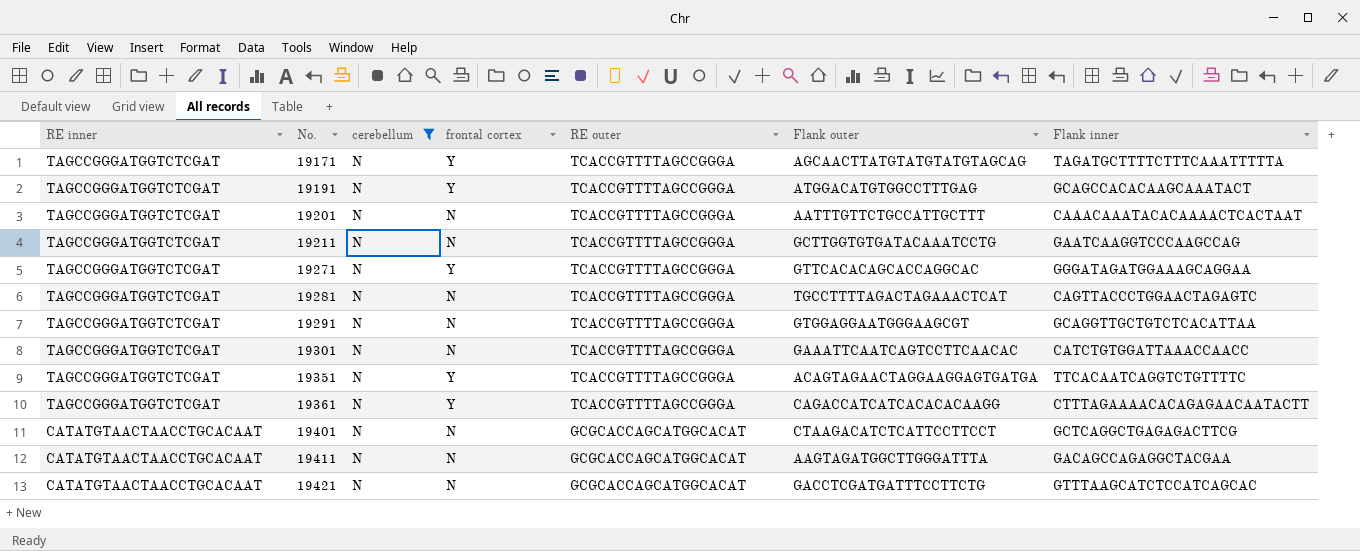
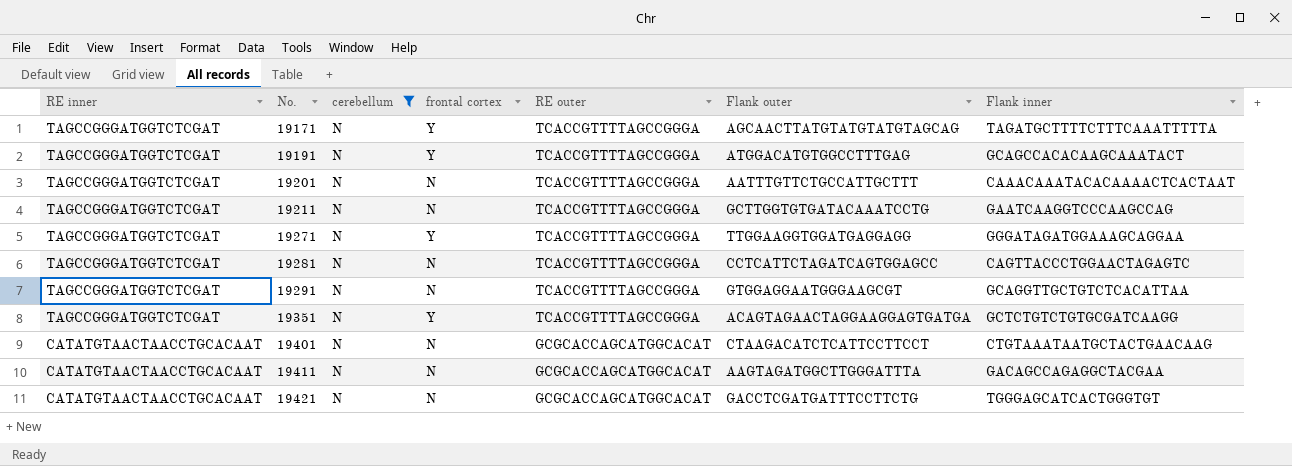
row 19301: TAGCCGGGATGGTCTCGAT | N | N | TCACCGTTTTAGCCGGGA | GAAATTCAATCAGTCCTTCAACAC | CATCTGTGGATTAAACCAACC -> none
row 19361: TAGCCGGGATGGTCTCGAT | N | Y | TCACCGTTTTAGCCGGGA | CAGACCATCATCACACACAAGG | CTTTAGAAAACACAGAGAACAATACTT -> none
19271 | Flank outer: GTTCACACAGCACCAGGCAC -> TTGGAAGGTGGATGAGGAGG
19281 | Flank outer: TGCCTTTTAGACTAGAAACTCAT -> CCTCATTCTAGATCAGTGGAGCC
19351 | Flank inner: TTCACAATCAGGTCTGTTTTC -> GCTCTGTCTGTGCGATCAAGG
19401 | Flank inner: GCTCAGGCTGAGAGACTTCG -> CTGTAAATAATGCTACTGAACAAG
19421 | Flank inner: GTTTAAGCATCTCCATCAGCAC -> TGGGAGCATCACTGGGTGT

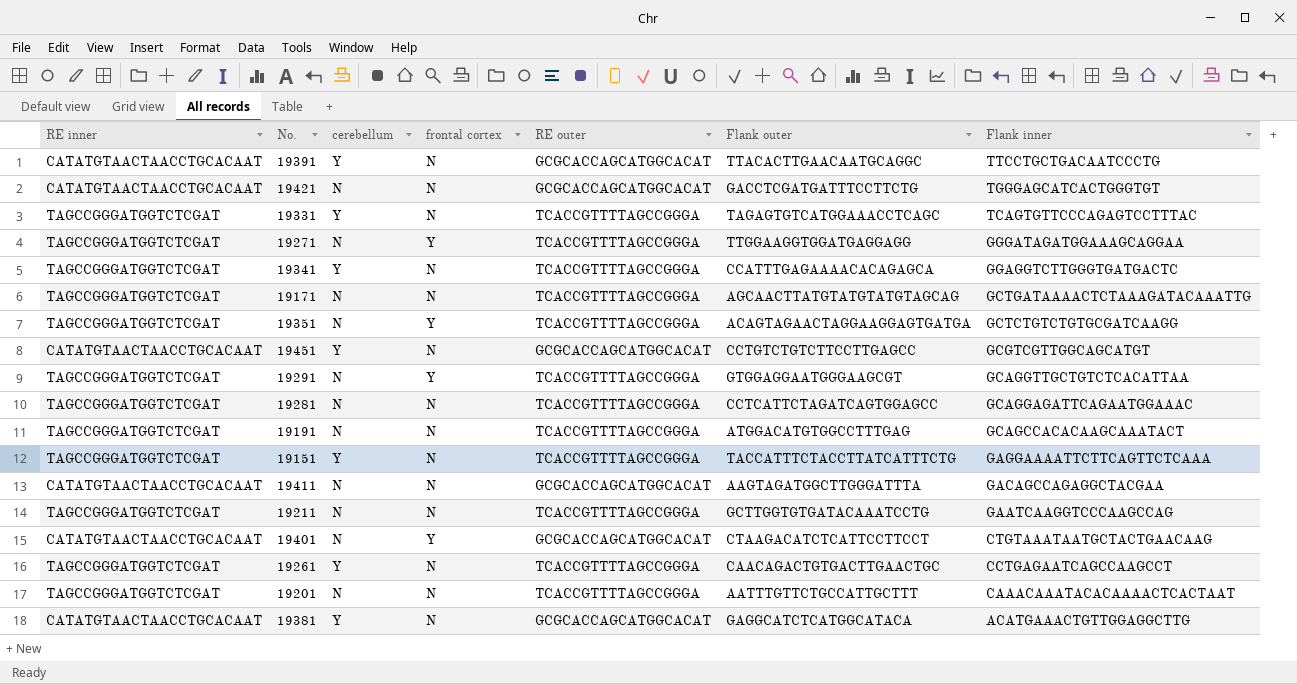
filter: cerebellum = N -> none
row order: RE inner descending -> Flank inner descending
19171 | frontal cortex: Y -> N
19171 | Flank inner: TAGATGCTTTTCTTTCAAATTTTTA -> GCTGATAAAACTCTAAAGATACAAATTG
19291 | frontal cortex: N -> Y
19281 | Flank inner: CAGTTACCCTGGAACTAGAGTC -> GCAGGAGATTCAGAATGGAAAC
19191 | frontal cortex: Y -> N
19401 | frontal cortex: N -> Y

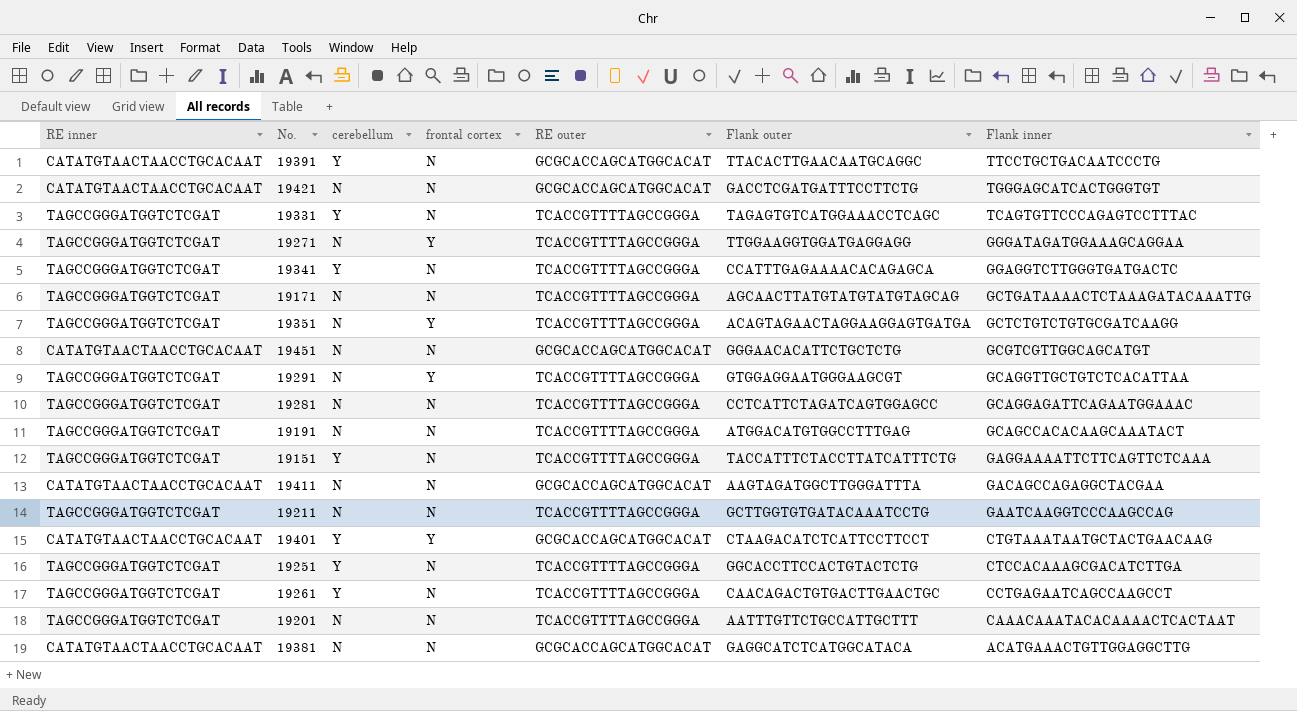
19451 | cerebellum: Y -> N
19451 | Flank outer: CCTGTCTGTCTTCCTTGAGCC -> GGGAACACATTCTGCTCTG
19401 | cerebellum: N -> Y
row 19251: none -> TAGCCGGGATGGTCTCGAT | Y | N | TCACCGTTTTAGCCGGGA | GGCACCTTCCACTGTACTCTG | CTCCACAAAGCGACATCTTGA
19381 | cerebellum: Y -> N

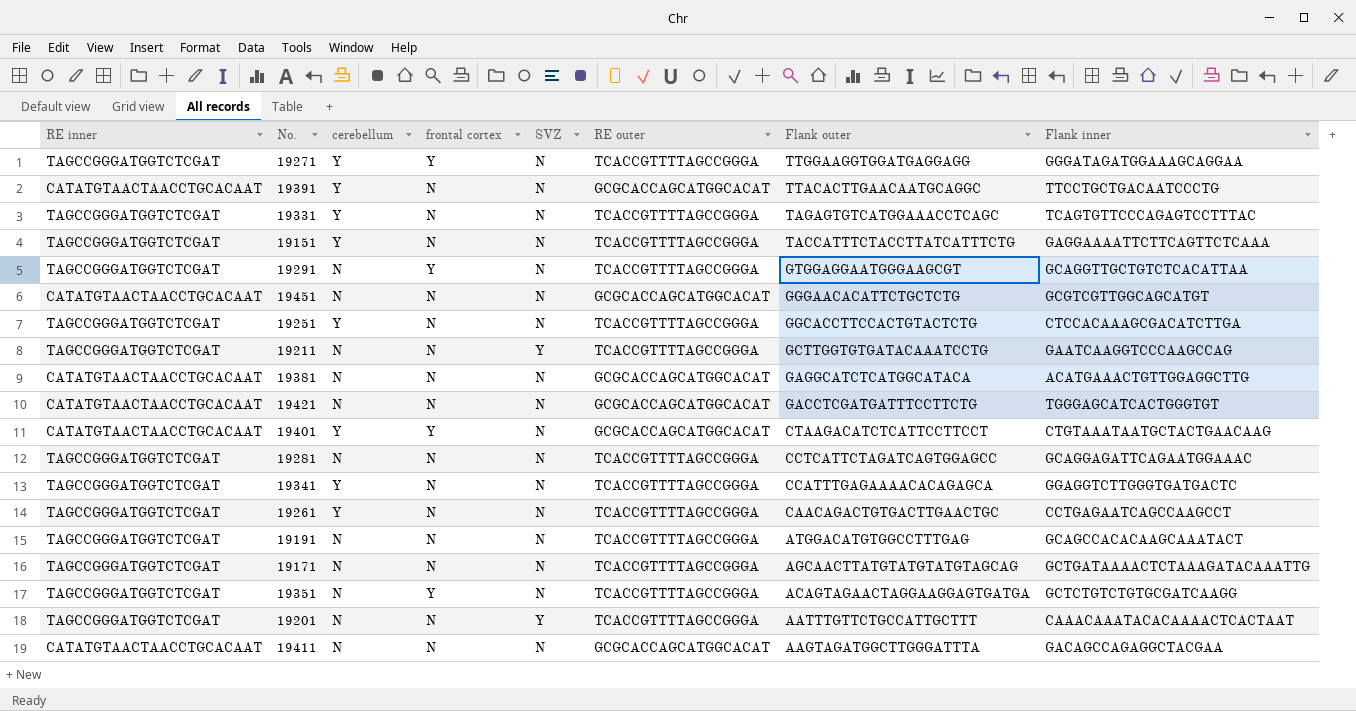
row order: Flank inner descending -> Flank outer descending
column SVZ | position: none -> 5
19271 | cerebellum: N -> Y

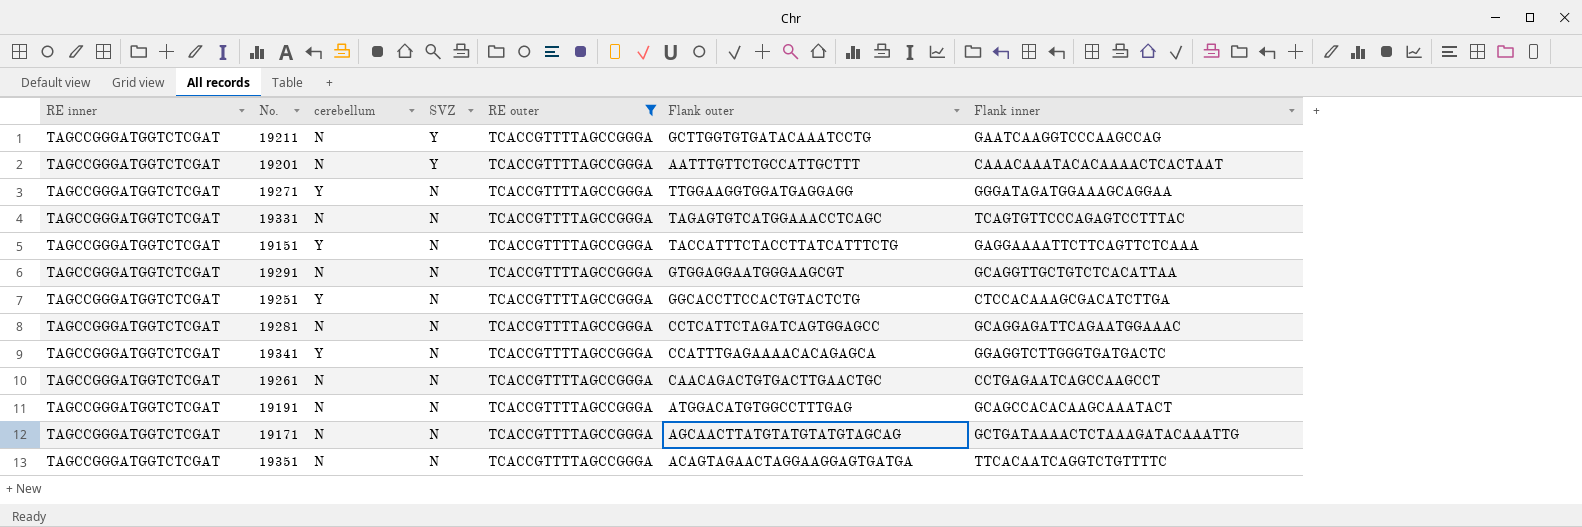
filter: none -> RE outer = TCACCGTTTTAGCCGGGA
row order: Flank outer descending -> SVZ descending
column frontal cortex | position: 4 -> none
19331 | cerebellum: Y -> N
19261 | cerebellum: Y -> N
19351 | Flank inner: GCTCTGTCTGTGCGATCAAGG -> TTCACAATCAGGTCTGTTTTC

